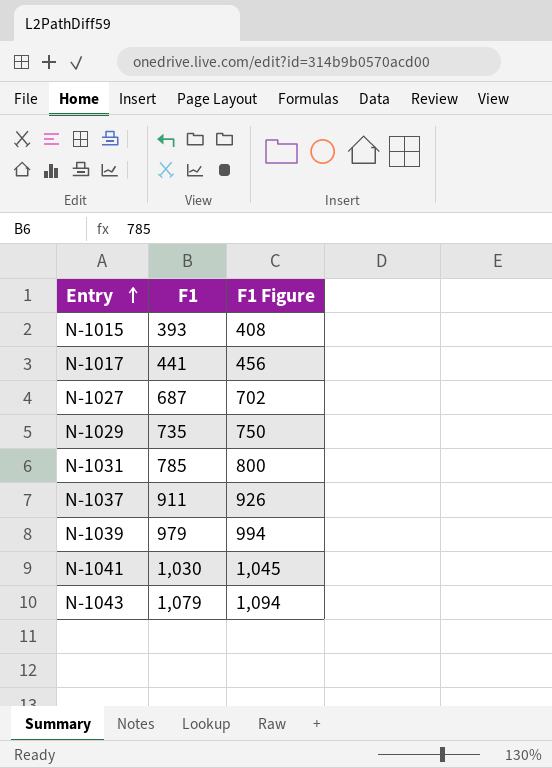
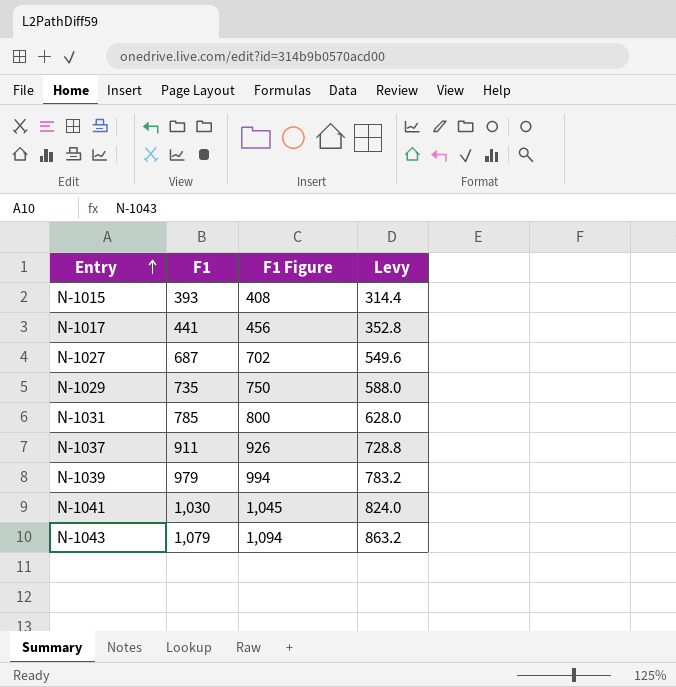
column Levy | formula: none -> [F1] * 0.8

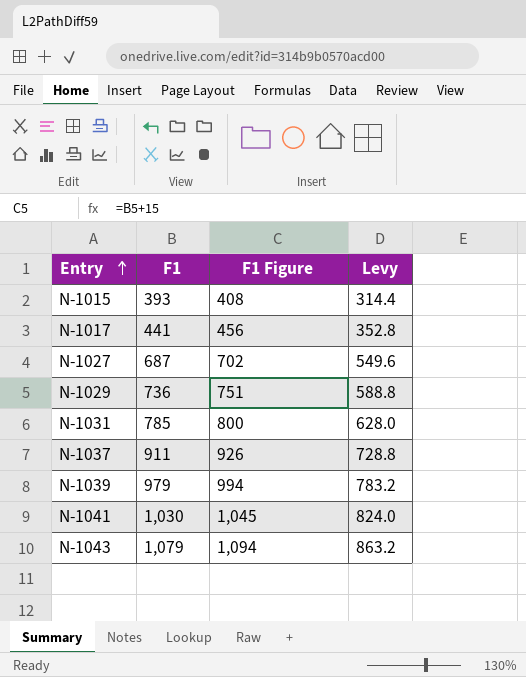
N-1029 | F1: 735 -> 736
N-1029 | F1 Figure: 750 -> 751
N-1029 | Levy: 588.0 -> 588.8

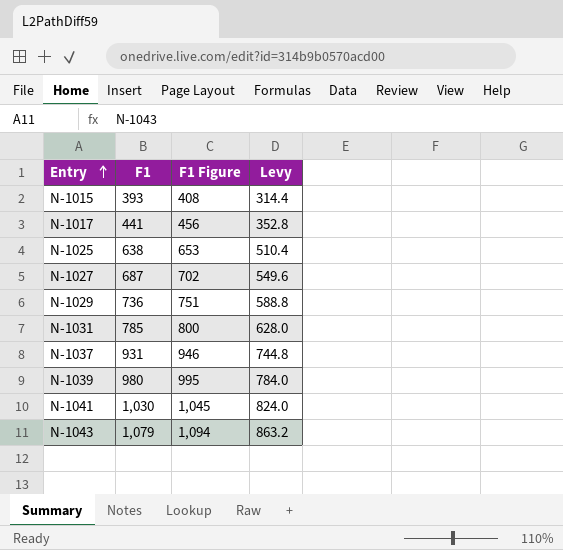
row N-1025: none -> 638 | 653 | 510.4
N-1037 | F1: 911 -> 931
N-1037 | F1 Figure: 926 -> 946
N-1037 | Levy: 728.8 -> 744.8
N-1039 | F1: 979 -> 980
N-1039 | F1 Figure: 994 -> 995
N-1039 | Levy: 783.2 -> 784.0

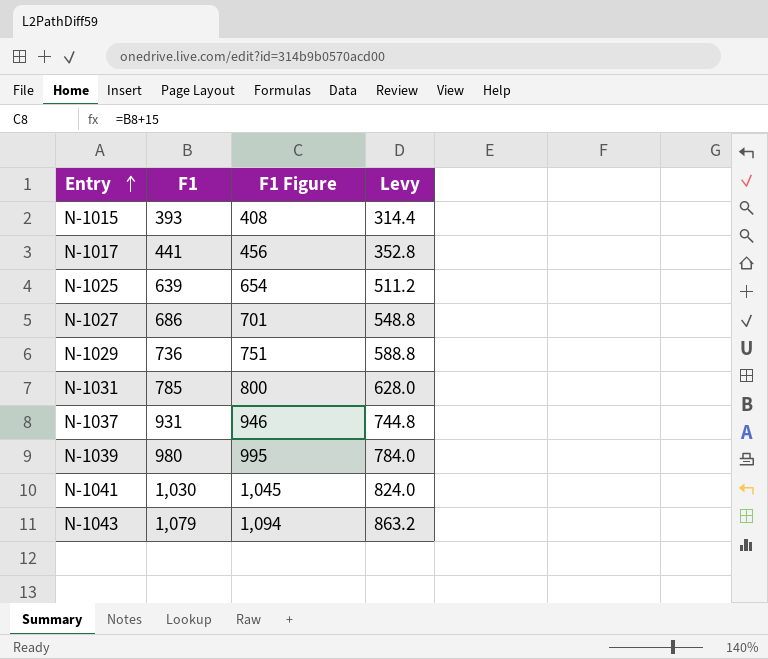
N-1025 | F1: 638 -> 639
N-1025 | F1 Figure: 653 -> 654
N-1025 | Levy: 510.4 -> 511.2
N-1027 | F1: 687 -> 686
N-1027 | F1 Figure: 702 -> 701
N-1027 | Levy: 549.6 -> 548.8

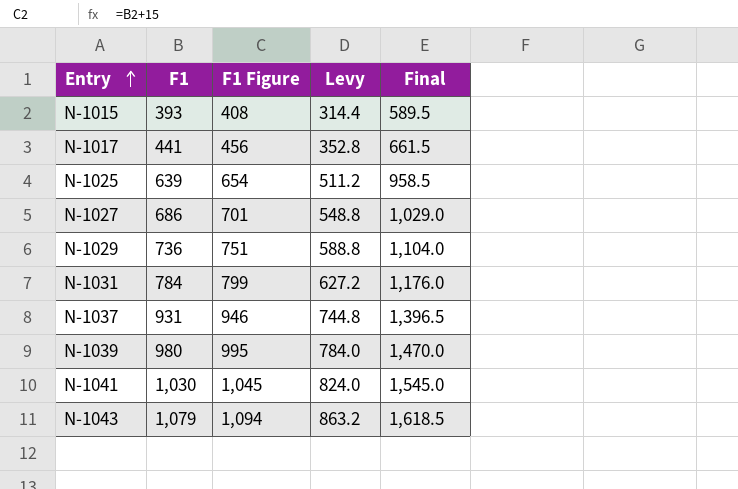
column Final | formula: none -> [F1] * 1.5
N-1031 | F1: 785 -> 784
N-1031 | F1 Figure: 800 -> 799
N-1031 | Levy: 628.0 -> 627.2

